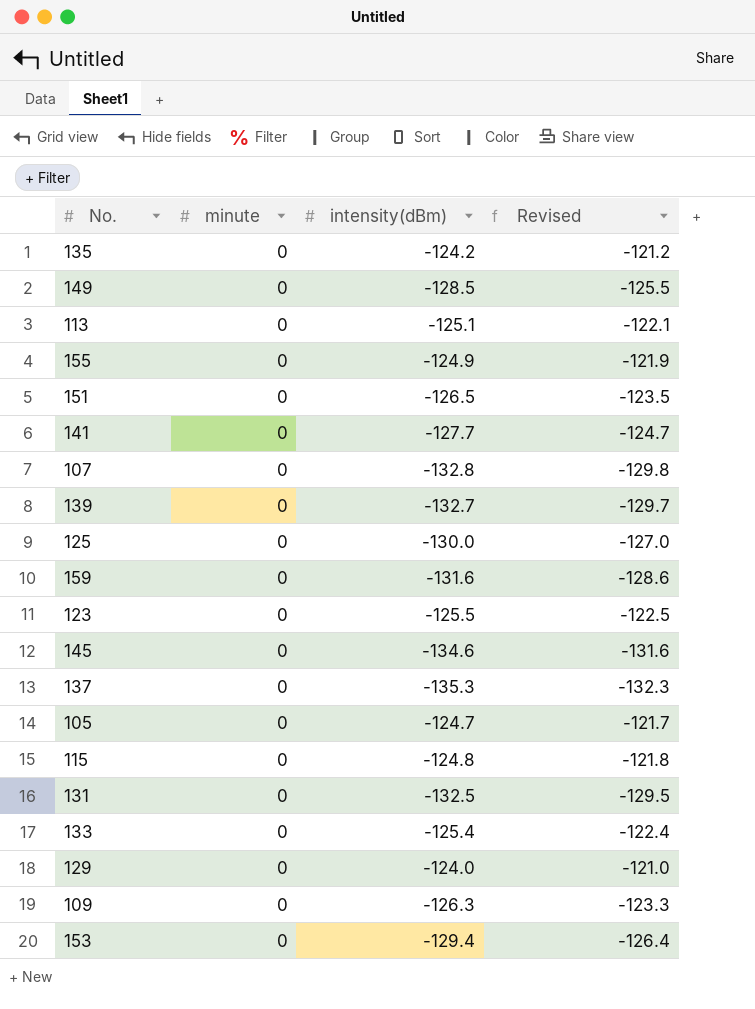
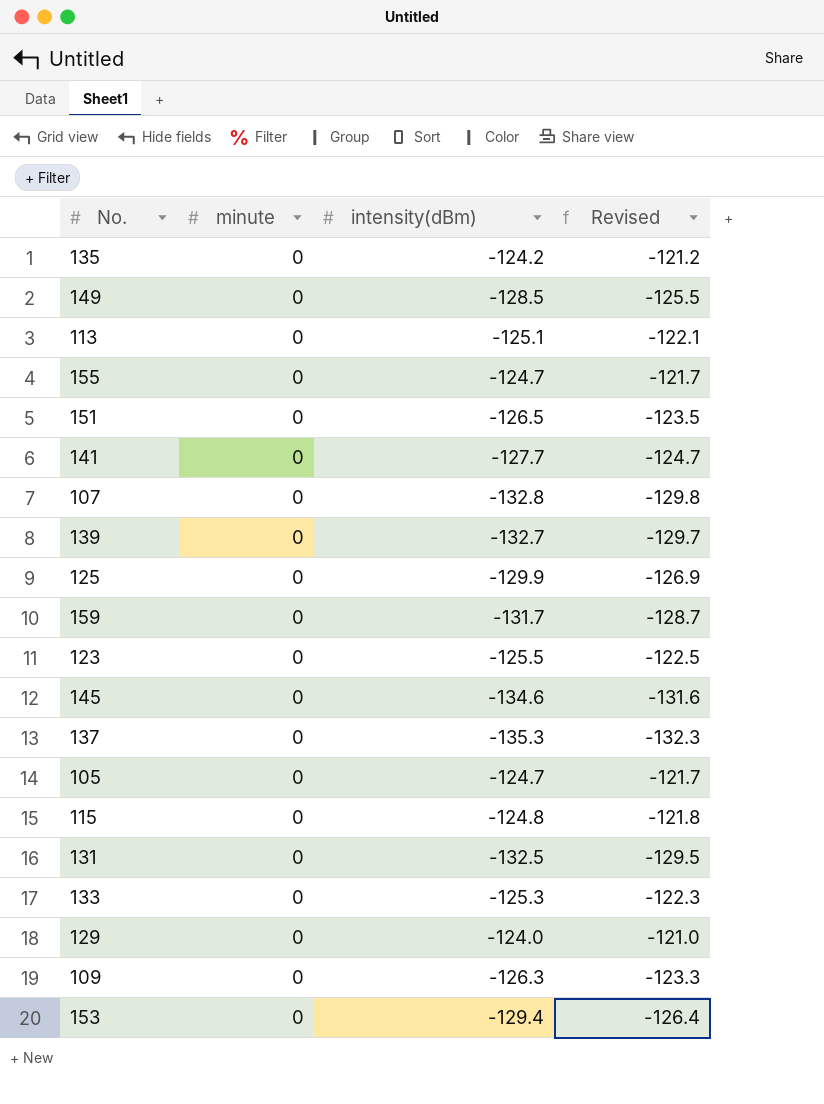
155 | intensity(dBm): -124.9 -> -124.7
155 | Revised: -121.9 -> -121.7
125 | intensity(dBm): -130.0 -> -129.9
125 | Revised: -127.0 -> -126.9
159 | intensity(dBm): -131.6 -> -131.7
159 | Revised: -128.6 -> -128.7
133 | intensity(dBm): -125.4 -> -125.3
133 | Revised: -122.4 -> -122.3

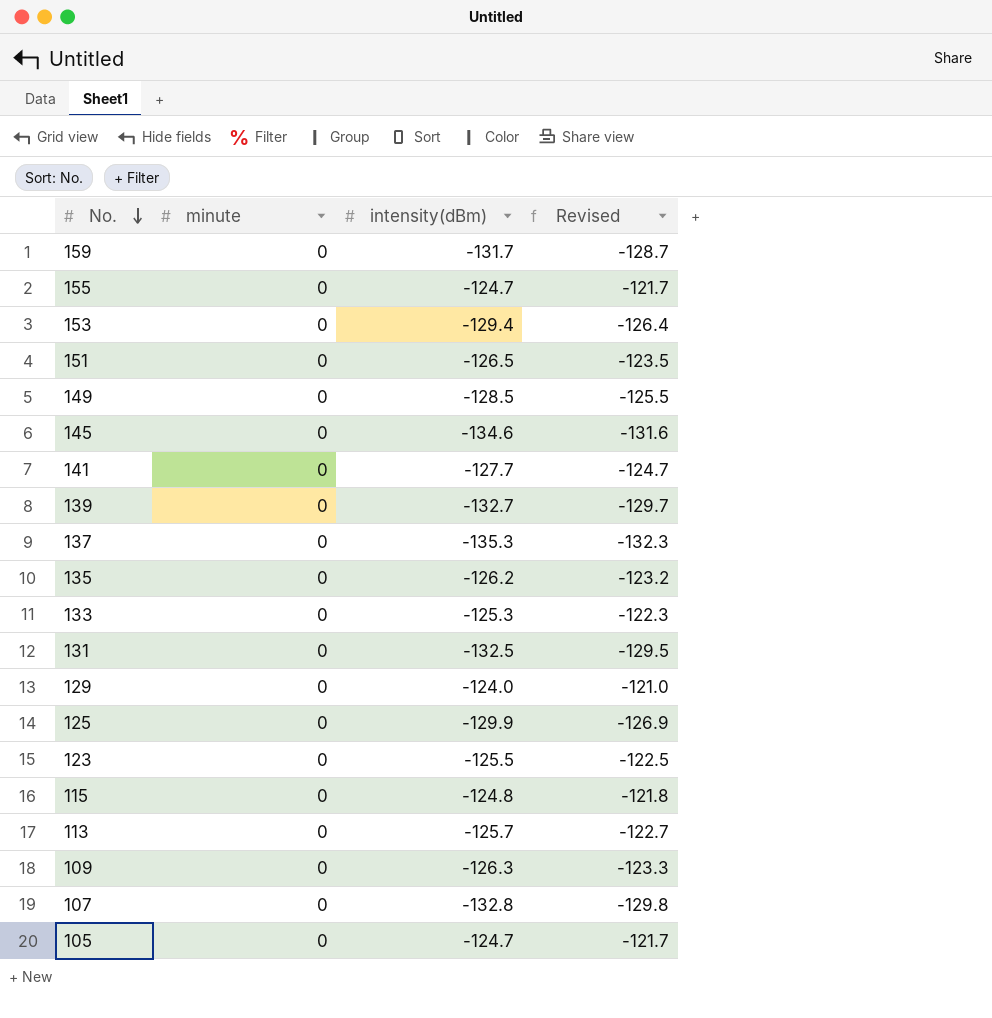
row order: none -> No. descending
135 | intensity(dBm): -124.2 -> -126.2
135 | Revised: -121.2 -> -123.2
113 | intensity(dBm): -125.1 -> -125.7
113 | Revised: -122.1 -> -122.7

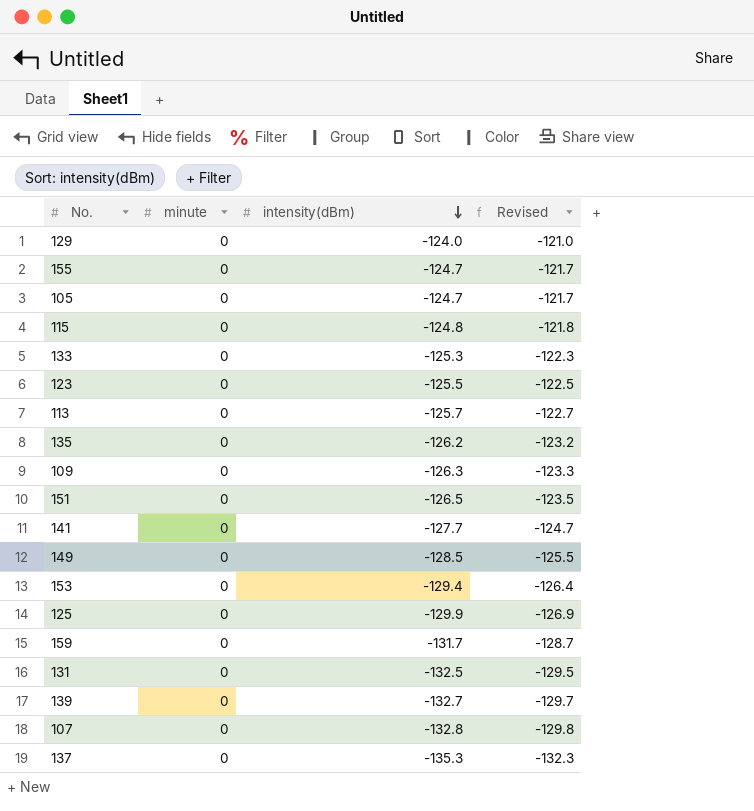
row order: No. descending -> intensity(dBm) descending
row 145: 0 | -134.6 | -131.6 -> none

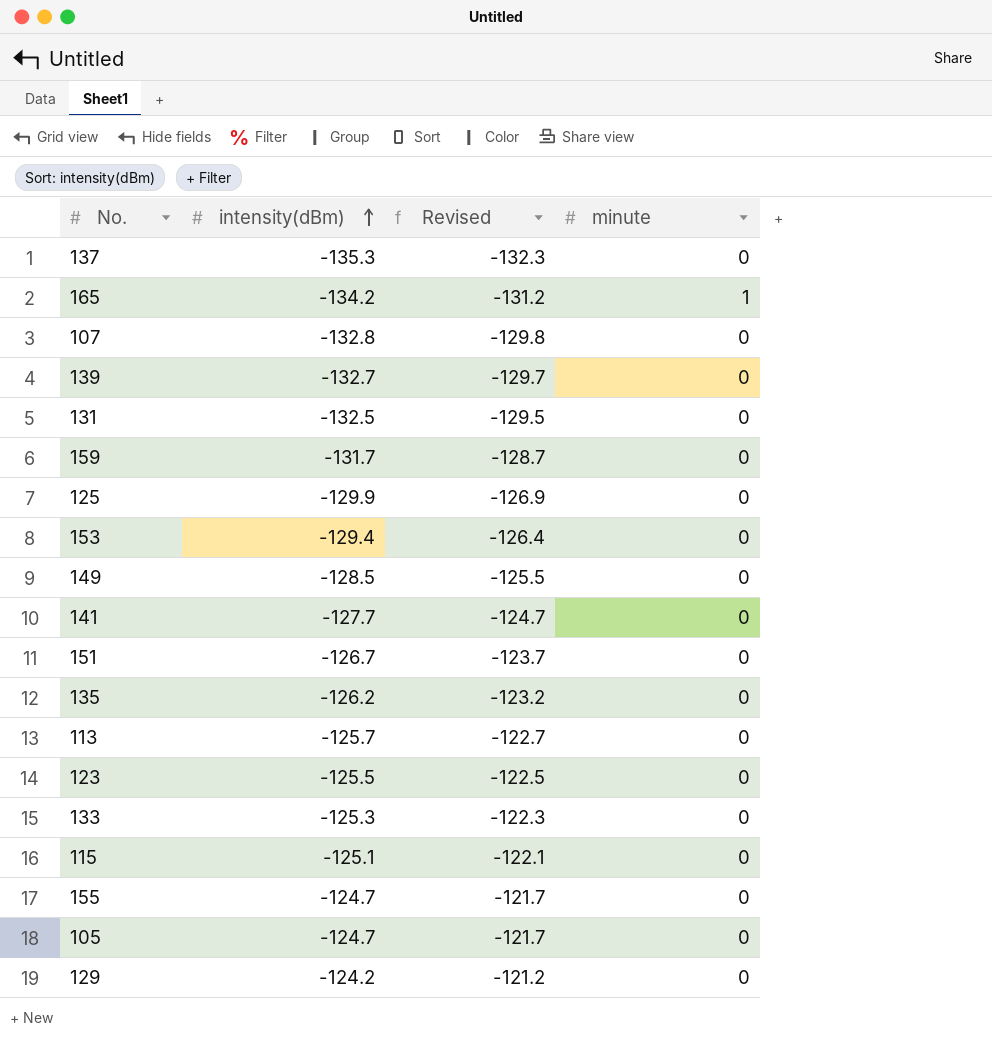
row order: intensity(dBm) descending -> intensity(dBm) ascending
column minute | position: 2 -> 4
row 109: 0 | -126.3 | -123.3 -> none
row 165: none -> -134.2 | -131.2 | 1
151 | intensity(dBm): -126.5 -> -126.7
151 | Revised: -123.5 -> -123.7
115 | intensity(dBm): -124.8 -> -125.1
115 | Revised: -121.8 -> -122.1
129 | intensity(dBm): -124.0 -> -124.2
129 | Revised: -121.0 -> -121.2

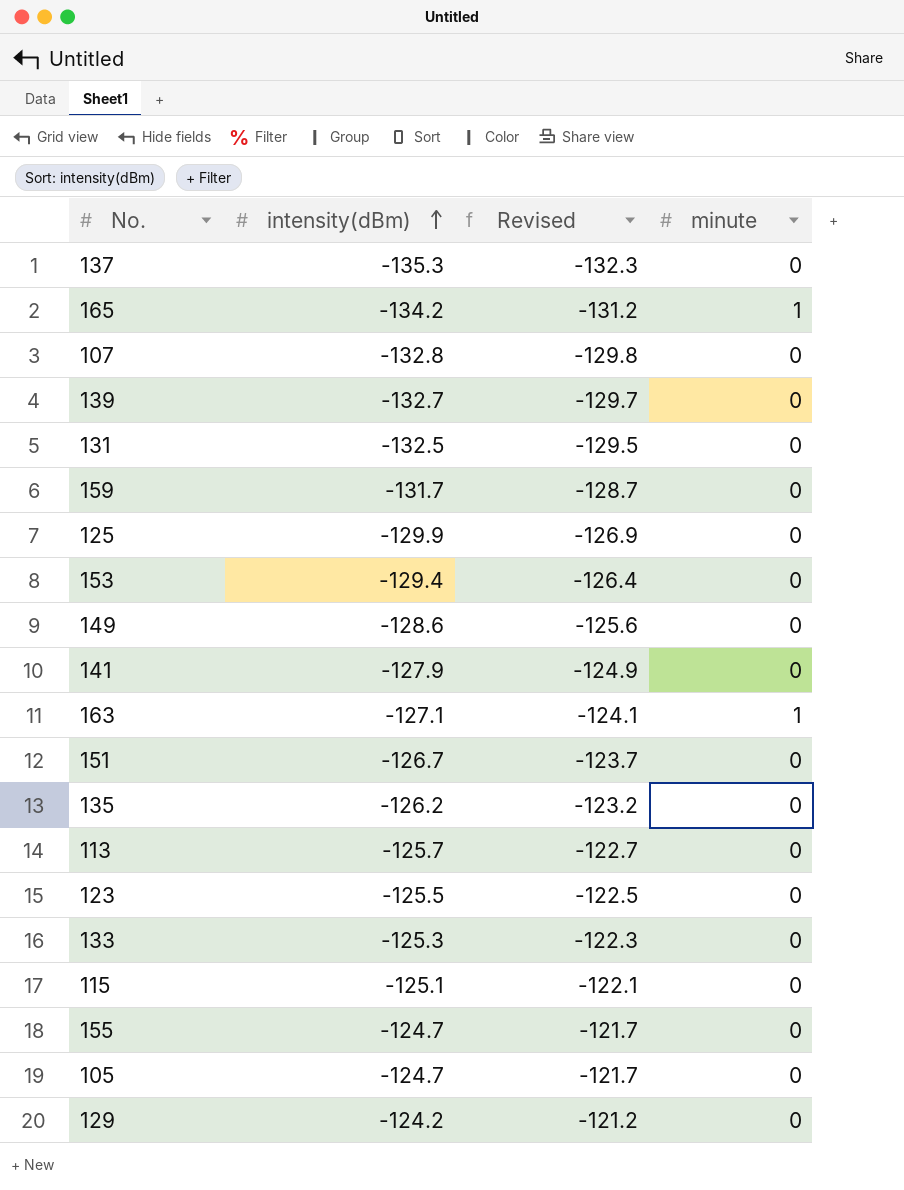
149 | intensity(dBm): -128.5 -> -128.6
149 | Revised: -125.5 -> -125.6
141 | intensity(dBm): -127.7 -> -127.9
141 | Revised: -124.7 -> -124.9
row 163: none -> -127.1 | -124.1 | 1

